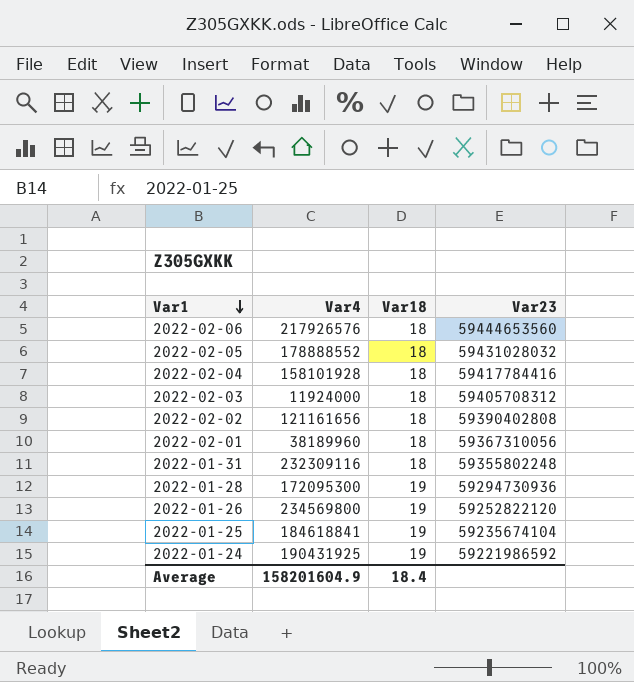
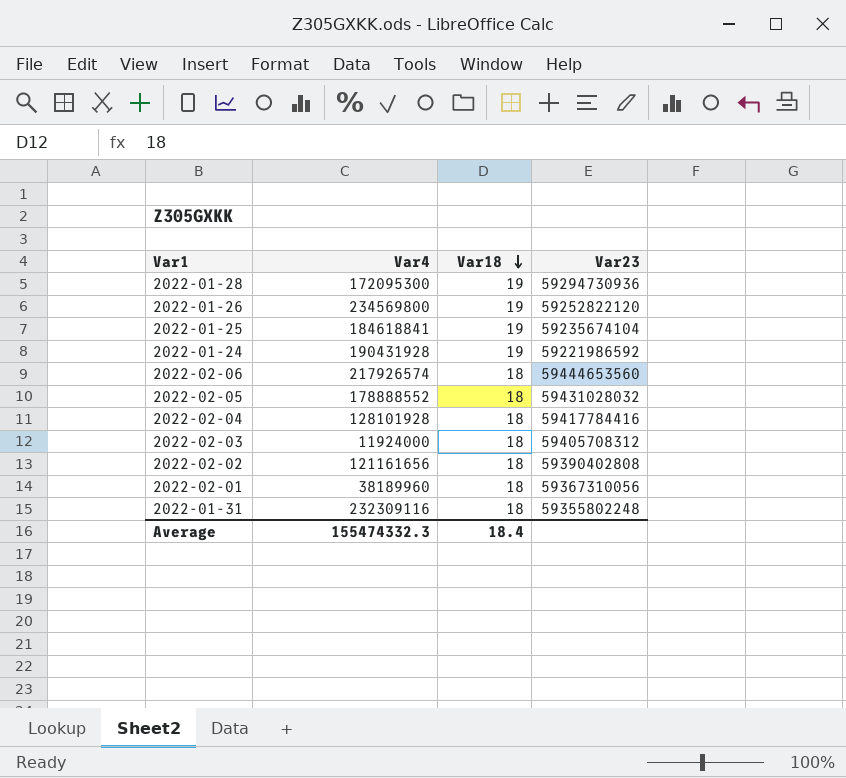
row order: Var1 descending -> Var18 descending
2022-01-24 | Var4: 190431925 -> 190431928
2022-02-06 | Var4: 217926576 -> 217926574
2022-02-04 | Var4: 158101928 -> 128101928
Average | Var4: 158201604.9 -> 155474332.3

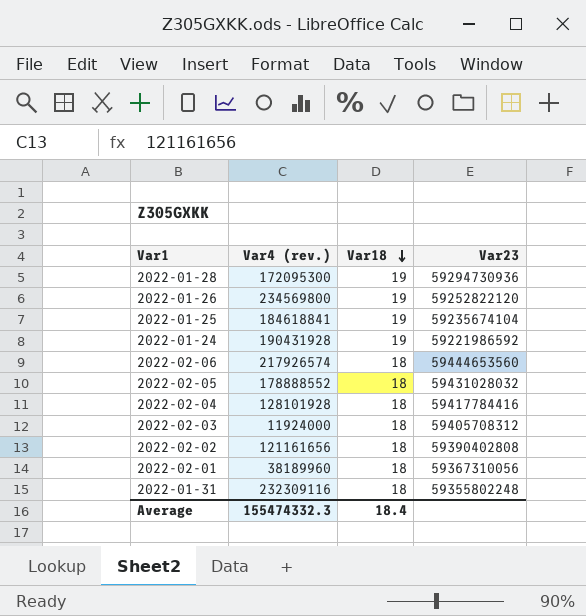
column name: Var4 -> Var4 (rev.)

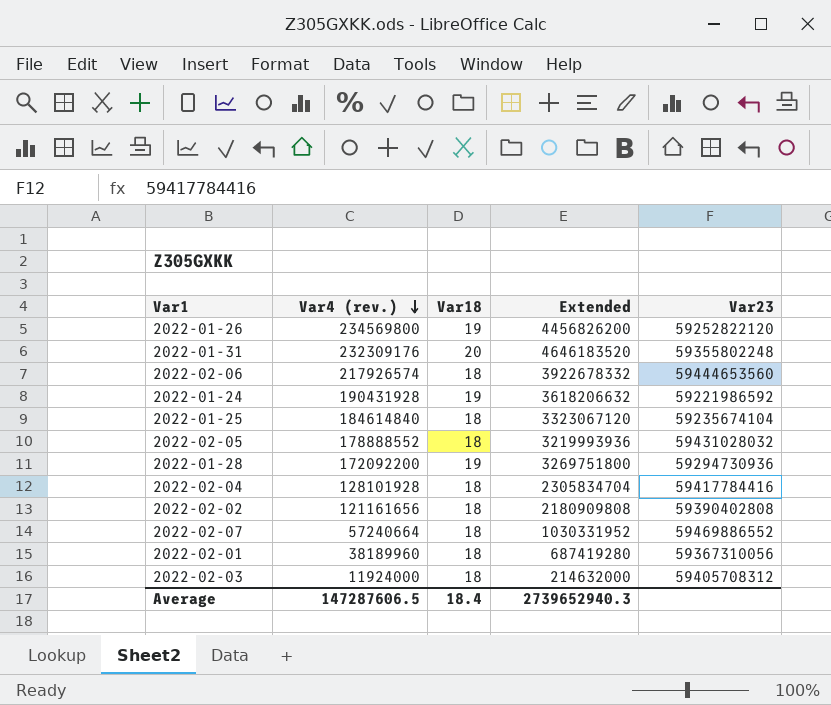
row order: Var18 descending -> Var4 (rev.) descending
column Extended | formula: none -> [Var4 (rev.)] * [Var18]
2022-01-31 | Var4 (rev.): 232309116 -> 232309176
2022-01-31 | Var18: 18 -> 20
2022-01-25 | Var4 (rev.): 184618841 -> 184614840
2022-01-25 | Var18: 19 -> 18
2022-01-28 | Var4 (rev.): 172095300 -> 172092200
row 2022-02-07: none -> 57240664 | 18 | 1030331952 | 59469886552
Average | Var4 (rev.): 155474332.3 -> 147287606.5

